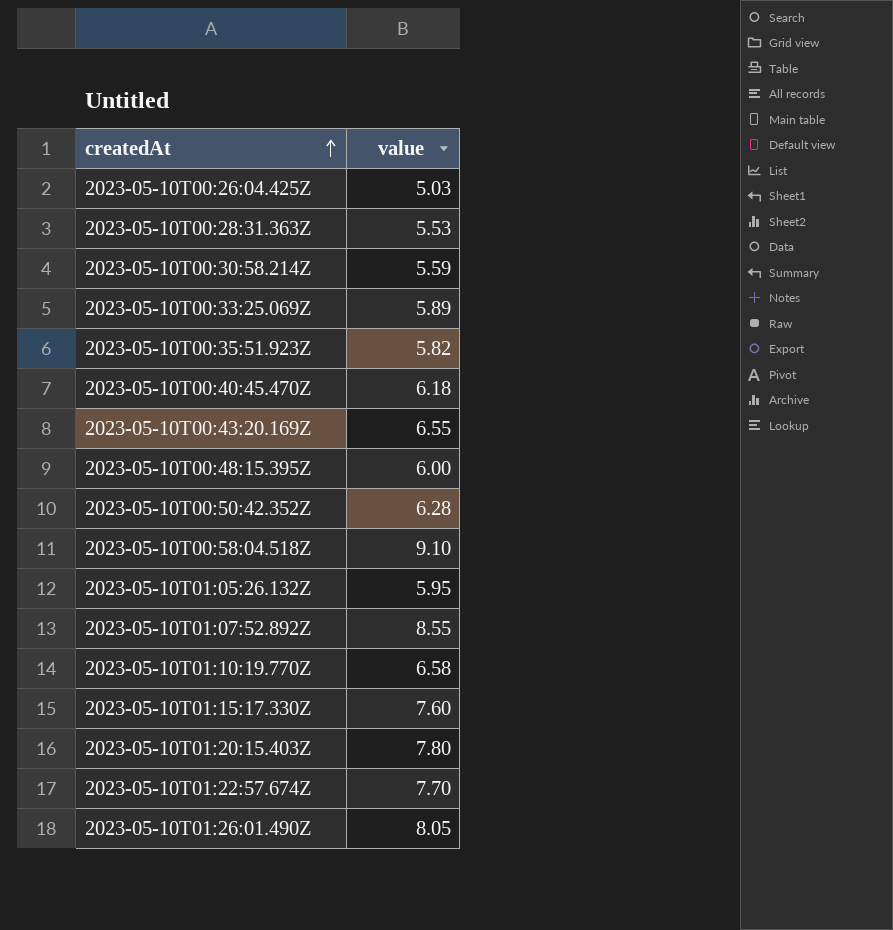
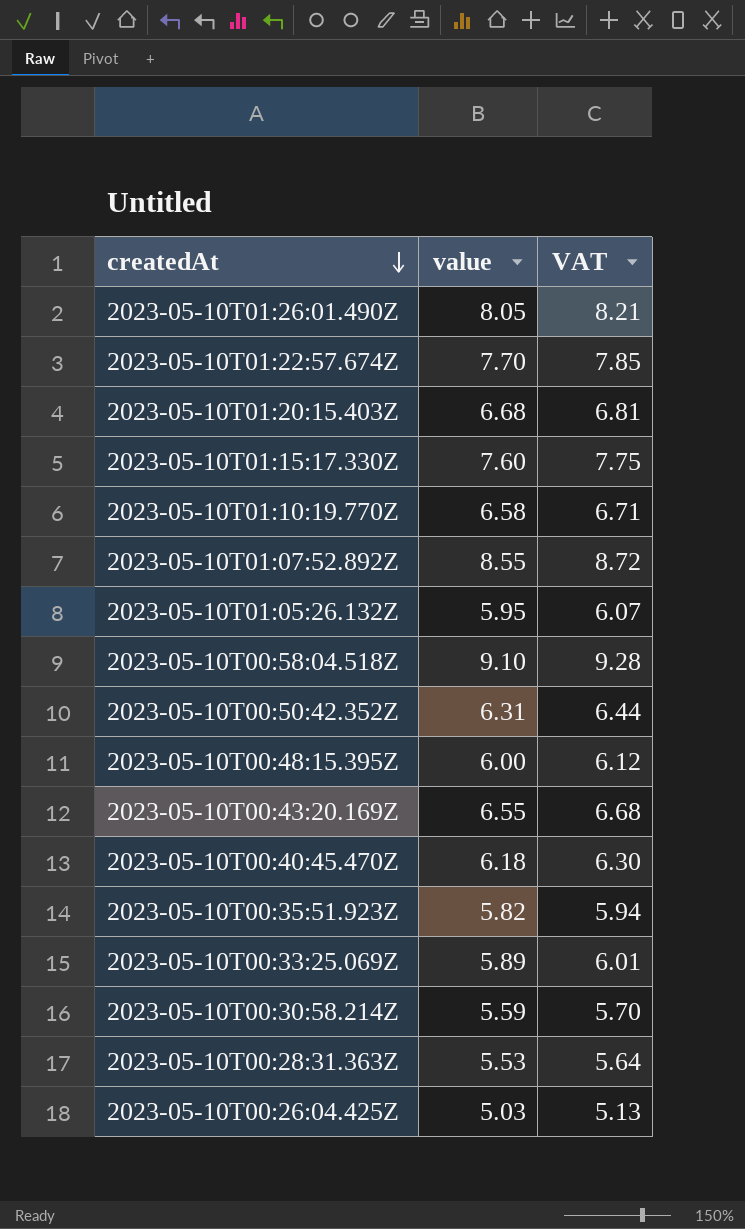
row order: createdAt ascending -> createdAt descending
column VAT | formula: none -> [value] * 1.02
2023-05-10T01:20:15.403Z | value: 7.80 -> 6.68
2023-05-10T00:50:42.352Z | value: 6.28 -> 6.31

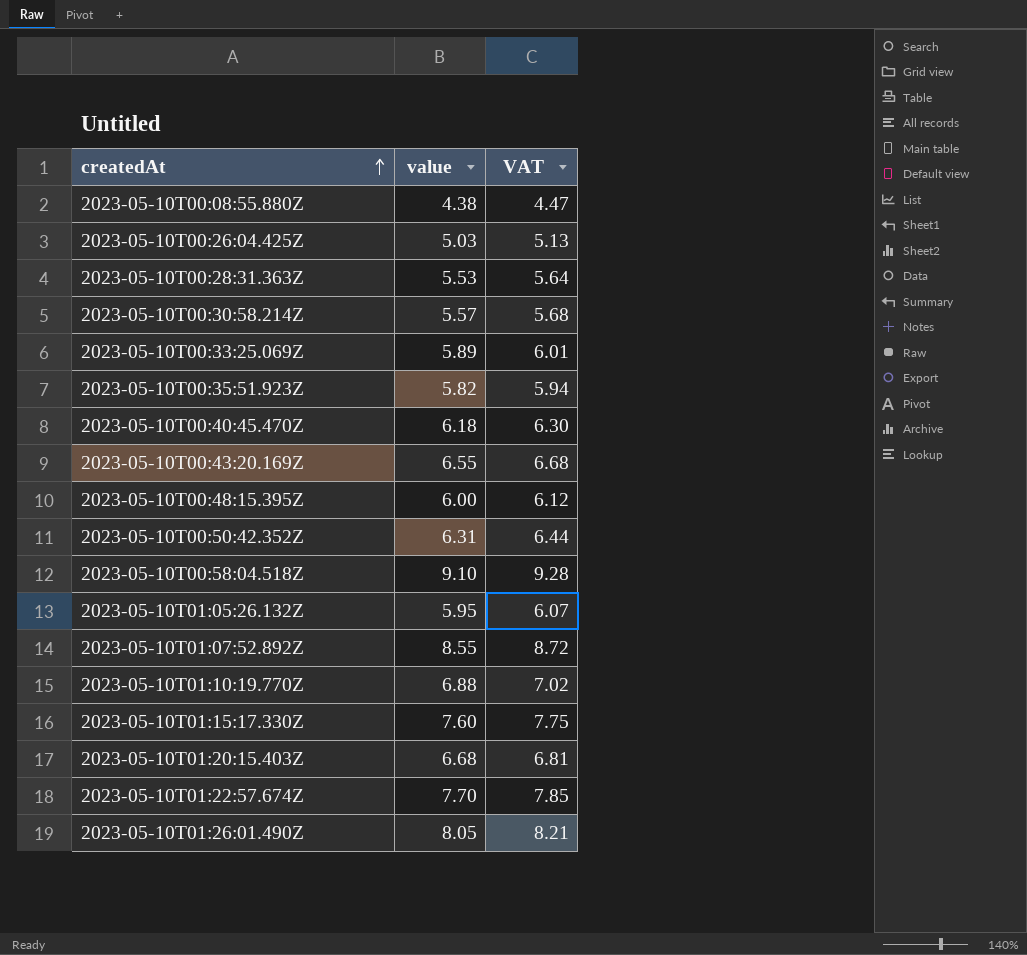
row order: createdAt descending -> createdAt ascending
row 2023-05-10T00:08:55.880Z: none -> 4.38 | 4.47
2023-05-10T00:30:58.214Z | value: 5.59 -> 5.57
2023-05-10T00:30:58.214Z | VAT: 5.70 -> 5.68
2023-05-10T01:10:19.770Z | value: 6.58 -> 6.88
2023-05-10T01:10:19.770Z | VAT: 6.71 -> 7.02

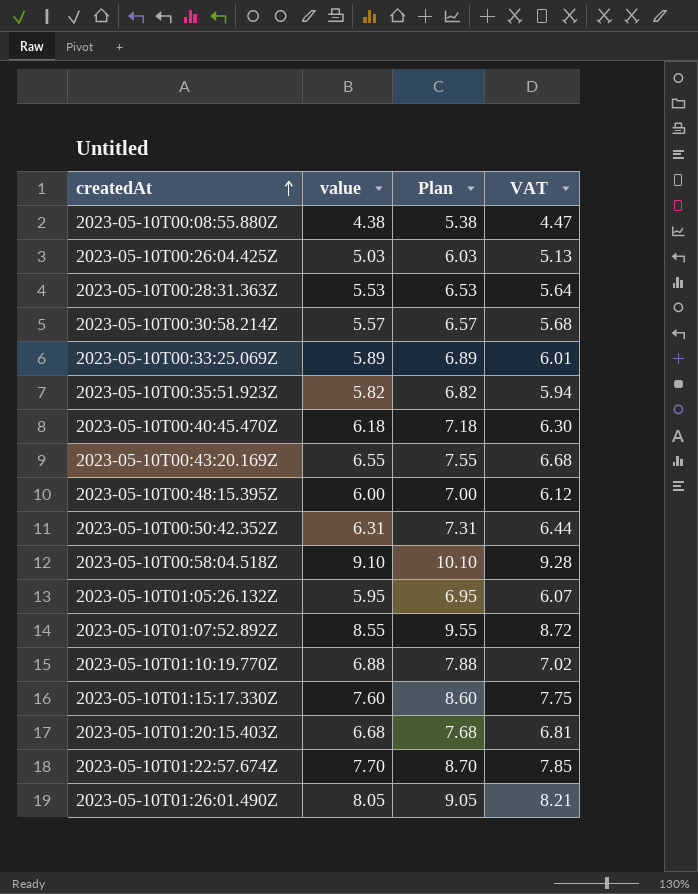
column Plan | formula: none -> [value] + 1

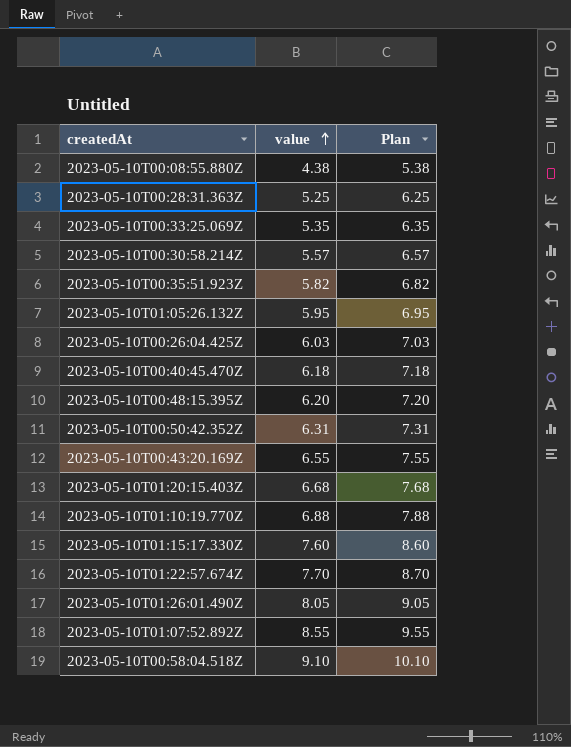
row order: createdAt ascending -> value ascending
column VAT | formula: [value] * 1.02 -> none
2023-05-10T00:28:31.363Z | value: 5.53 -> 5.25
2023-05-10T00:28:31.363Z | Plan: 6.53 -> 6.25
2023-05-10T00:33:25.069Z | value: 5.89 -> 5.35
2023-05-10T00:33:25.069Z | Plan: 6.89 -> 6.35
2023-05-10T00:26:04.425Z | value: 5.03 -> 6.03
2023-05-10T00:26:04.425Z | Plan: 6.03 -> 7.03
2023-05-10T00:48:15.395Z | value: 6.00 -> 6.20
2023-05-10T00:48:15.395Z | Plan: 7.00 -> 7.20

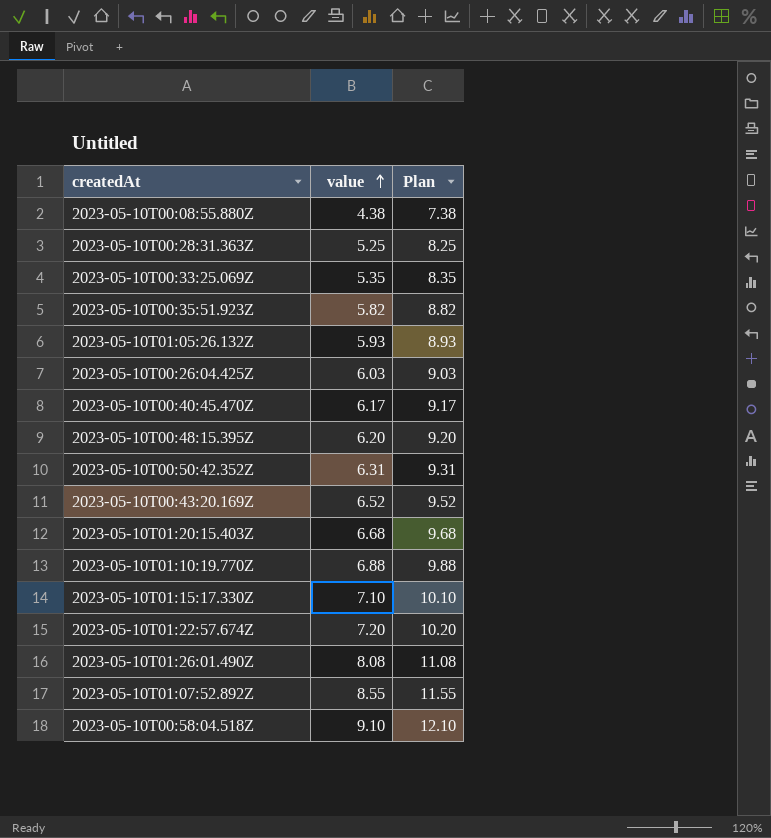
column Plan | formula: [value] + 1 -> [value] + 3
row 2023-05-10T00:30:58.214Z: 5.57 | 6.57 -> none
2023-05-10T01:05:26.132Z | value: 5.95 -> 5.93
2023-05-10T00:40:45.470Z | value: 6.18 -> 6.17
2023-05-10T00:43:20.169Z | value: 6.55 -> 6.52
2023-05-10T01:15:17.330Z | value: 7.60 -> 7.10
2023-05-10T01:22:57.674Z | value: 7.70 -> 7.20
2023-05-10T01:26:01.490Z | value: 8.05 -> 8.08

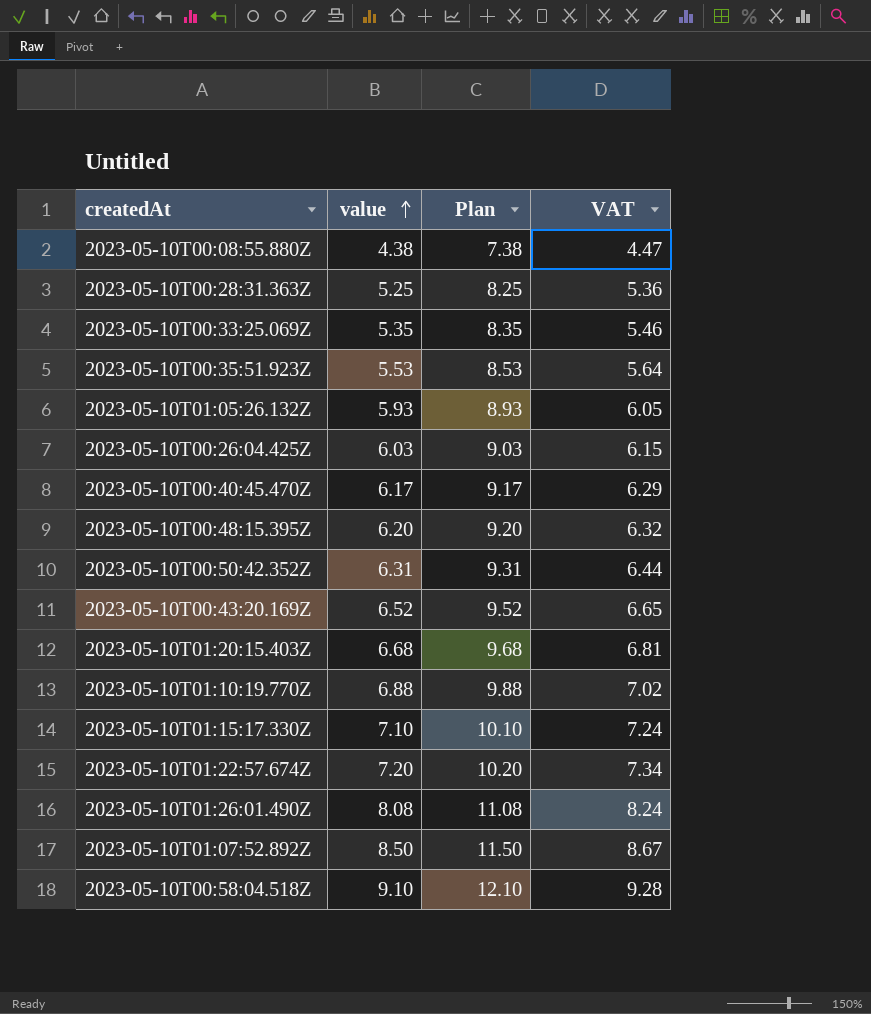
column VAT | formula: none -> [value] * 1.02
2023-05-10T00:35:51.923Z | value: 5.82 -> 5.53
2023-05-10T00:35:51.923Z | Plan: 8.82 -> 8.53
2023-05-10T01:07:52.892Z | value: 8.55 -> 8.50
2023-05-10T01:07:52.892Z | Plan: 11.55 -> 11.50

